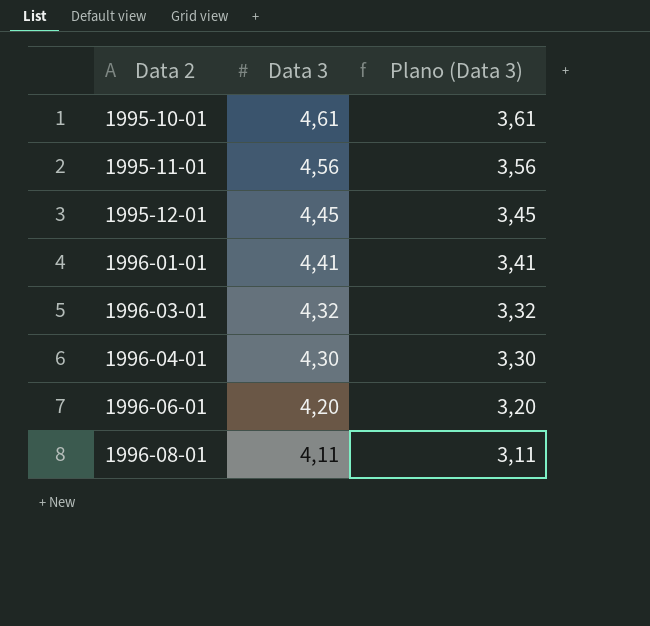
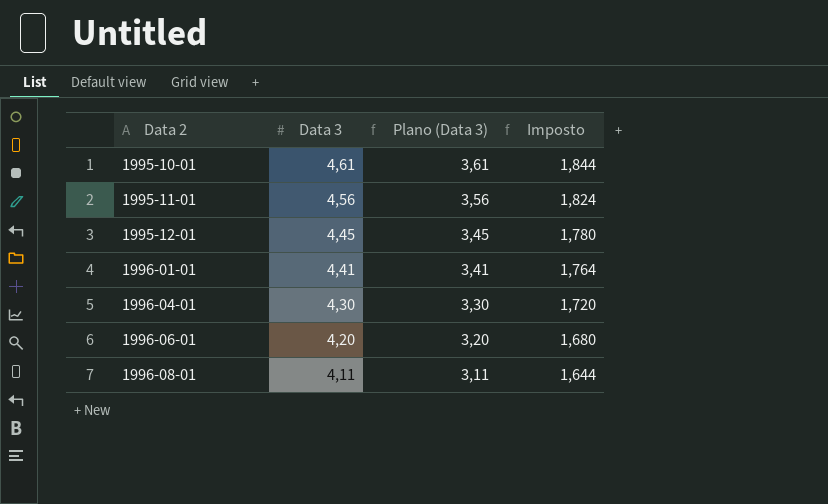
column Imposto | formula: none -> [Data 3] * 0,4
row 1996-03-01: 4,32 | 3,32 -> none

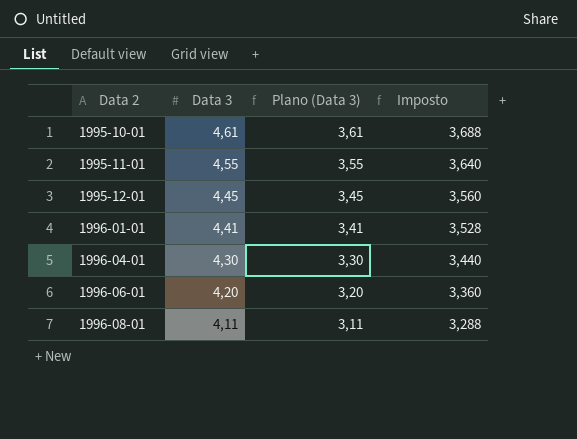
column Imposto | formula: [Data 3] * 0,4 -> [Data 3] * 0,8
1995-11-01 | Data 3: 4,56 -> 4,55
1995-11-01 | Plano (Data 3): 3,56 -> 3,55

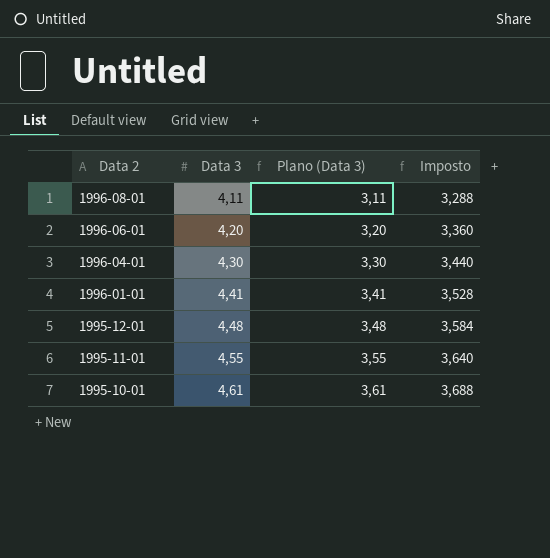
row order: Data 2 ascending -> Data 2 descending
1995-12-01 | Data 3: 4,45 -> 4,48
1995-12-01 | Plano (Data 3): 3,45 -> 3,48
1995-12-01 | Imposto: 3,560 -> 3,584

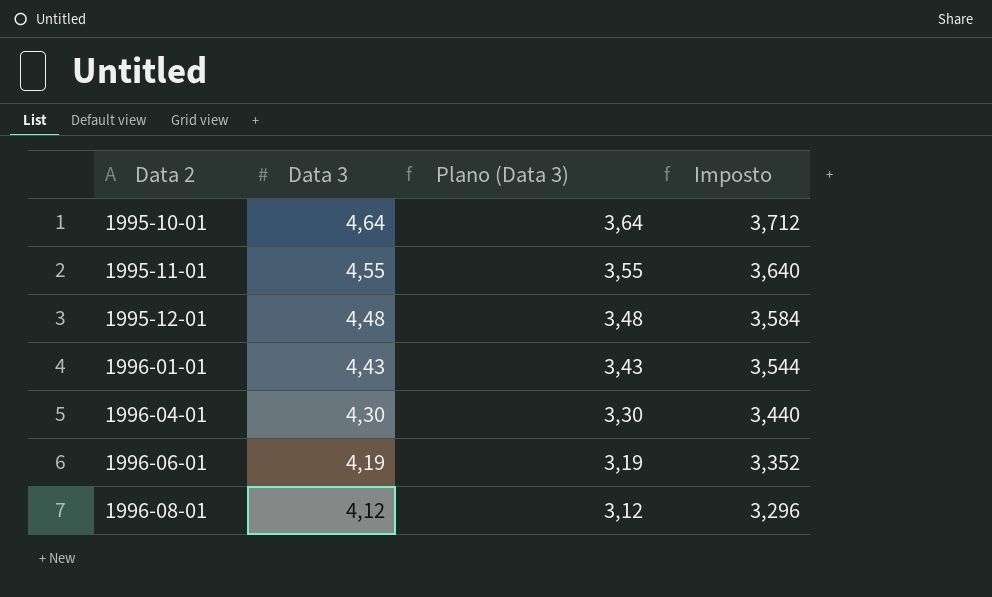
row order: Data 2 descending -> Data 2 ascending
1995-10-01 | Data 3: 4,61 -> 4,64
1995-10-01 | Plano (Data 3): 3,61 -> 3,64
1995-10-01 | Imposto: 3,688 -> 3,712
1996-01-01 | Data 3: 4,41 -> 4,43
1996-01-01 | Plano (Data 3): 3,41 -> 3,43
1996-01-01 | Imposto: 3,528 -> 3,544
1996-06-01 | Data 3: 4,20 -> 4,19
1996-06-01 | Plano (Data 3): 3,20 -> 3,19
1996-06-01 | Imposto: 3,360 -> 3,352
1996-08-01 | Data 3: 4,11 -> 4,12
1996-08-01 | Plano (Data 3): 3,11 -> 3,12
1996-08-01 | Imposto: 3,288 -> 3,296

